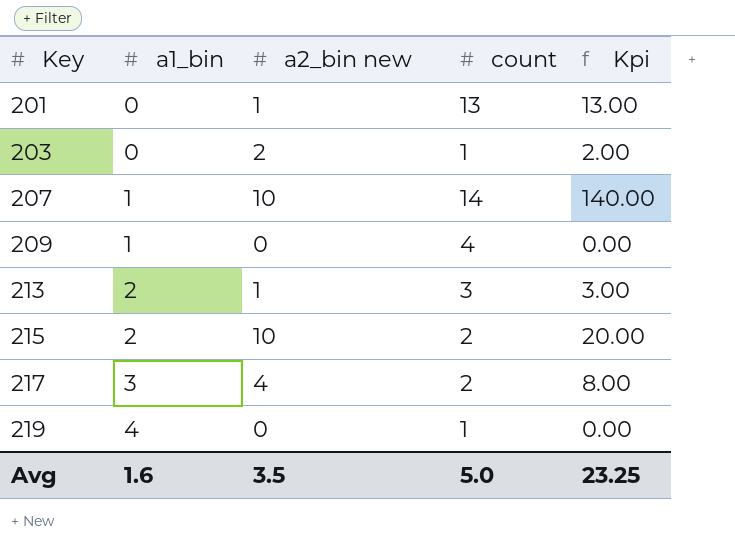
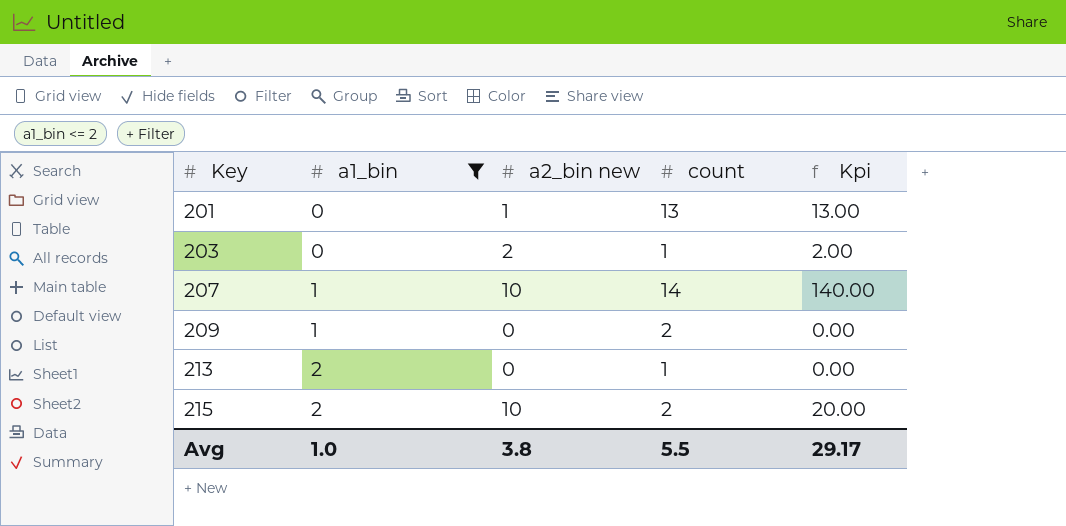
filter: none -> a1_bin <= 2
209 | count: 4 -> 2
213 | a2_bin new: 1 -> 0
213 | count: 3 -> 1
213 | Kpi: 3.00 -> 0.00
Avg | a1_bin: 1.6 -> 1.0
Avg | a2_bin new: 3.5 -> 3.8
Avg | count: 5.0 -> 5.5
Avg | Kpi: 23.25 -> 29.17

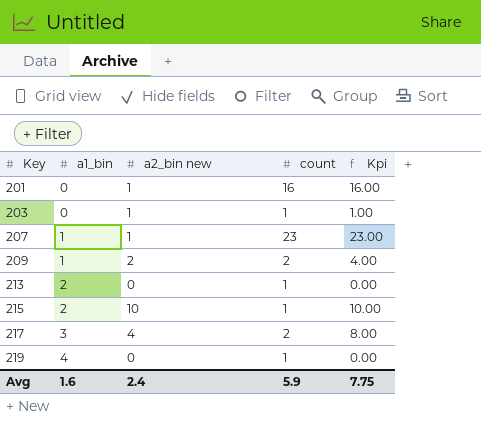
filter: a1_bin <= 2 -> none
201 | count: 13 -> 16
201 | Kpi: 13.00 -> 16.00
203 | a2_bin new: 2 -> 1
203 | Kpi: 2.00 -> 1.00
207 | a2_bin new: 10 -> 1
207 | count: 14 -> 23
207 | Kpi: 140.00 -> 23.00
209 | a2_bin new: 0 -> 2
209 | Kpi: 0.00 -> 4.00
215 | count: 2 -> 1
215 | Kpi: 20.00 -> 10.00
Avg | a1_bin: 1.0 -> 1.6
Avg | a2_bin new: 3.8 -> 2.4
Avg | count: 5.5 -> 5.9
Avg | Kpi: 29.17 -> 7.75

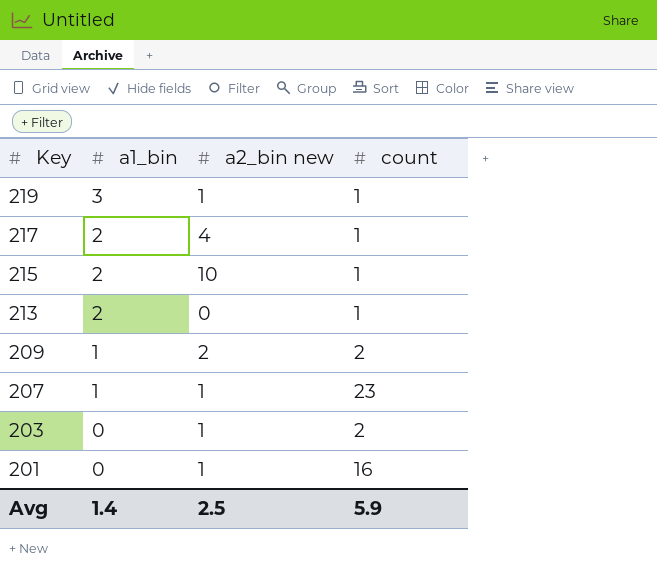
row order: Key ascending -> Key descending
column Kpi | formula: [a2_bin new] * [count] -> none
219 | a1_bin: 4 -> 3
219 | a2_bin new: 0 -> 1
217 | a1_bin: 3 -> 2
217 | count: 2 -> 1
203 | count: 1 -> 2
Avg | a1_bin: 1.6 -> 1.4
Avg | a2_bin new: 2.4 -> 2.5

